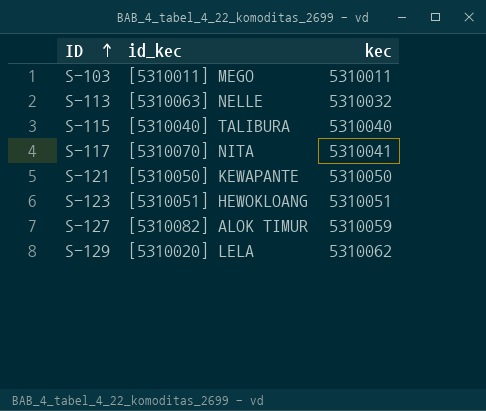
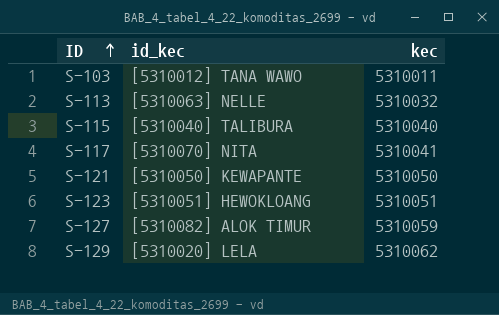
S-103 | id_kec: [5310011] MEGO -> [5310012] TANA WAWO

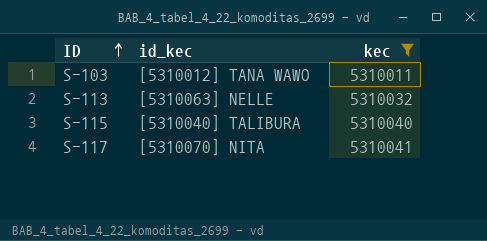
filter: none -> kec <= 5310041

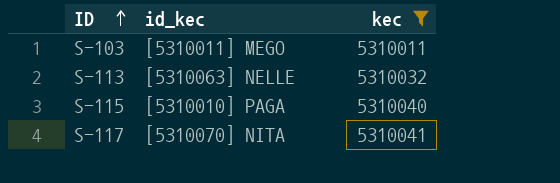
S-103 | id_kec: [5310012] TANA WAWO -> [5310011] MEGO
S-115 | id_kec: [5310040] TALIBURA -> [5310010] PAGA

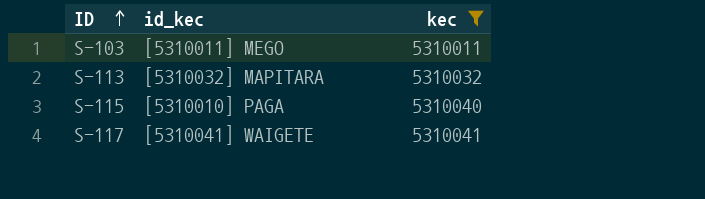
S-113 | id_kec: [5310063] NELLE -> [5310032] MAPITARA
S-117 | id_kec: [5310070] NITA -> [5310041] WAIGETE

